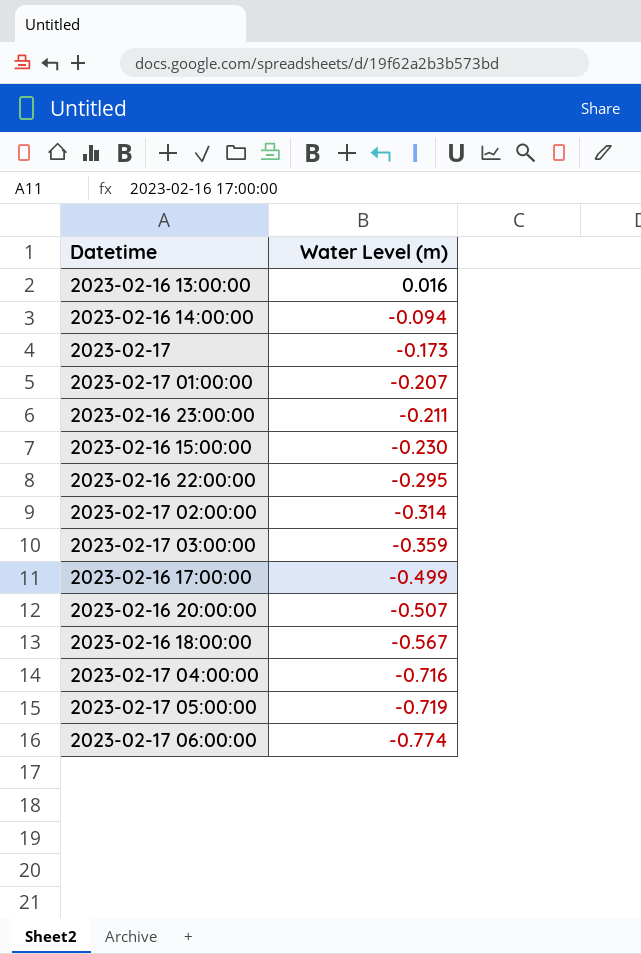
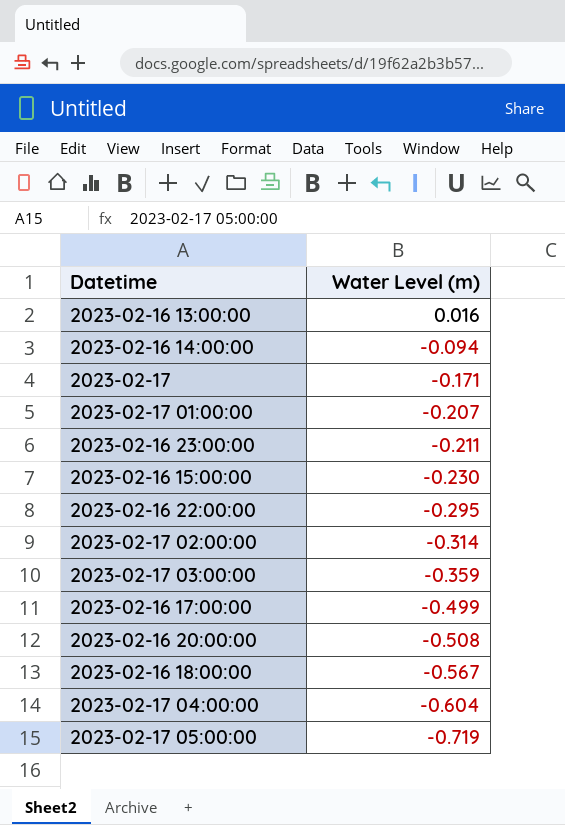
row 2023-02-17 06:00:00: -0.774 -> none
2023-02-17 | Water Level (m): -0.173 -> -0.171
2023-02-16 20:00:00 | Water Level (m): -0.507 -> -0.508
2023-02-17 04:00:00 | Water Level (m): -0.716 -> -0.604

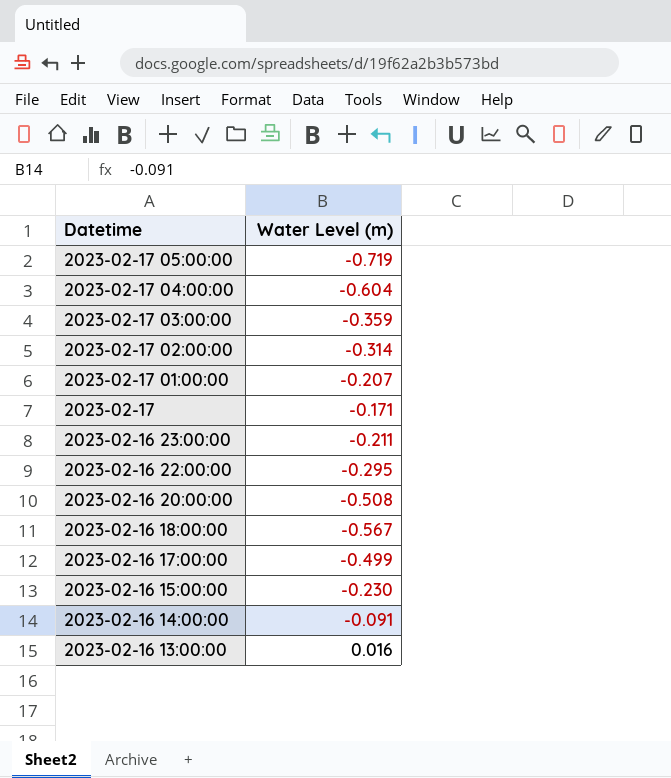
row order: Water Level (m) descending -> Datetime descending
2023-02-16 14:00:00 | Water Level (m): -0.094 -> -0.091

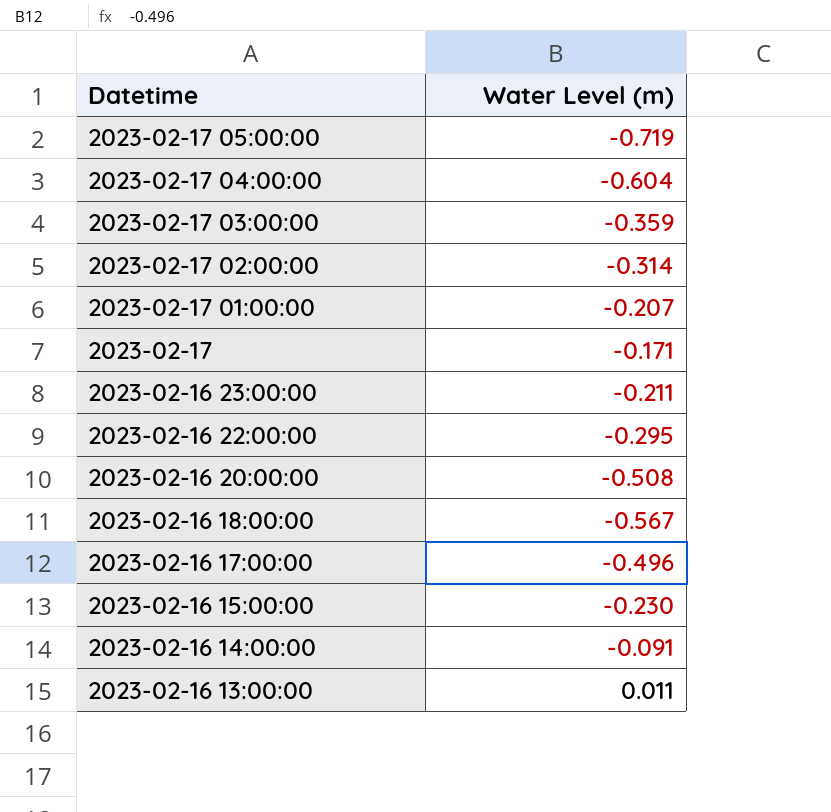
2023-02-16 17:00:00 | Water Level (m): -0.499 -> -0.496
2023-02-16 13:00:00 | Water Level (m): 0.016 -> 0.011

